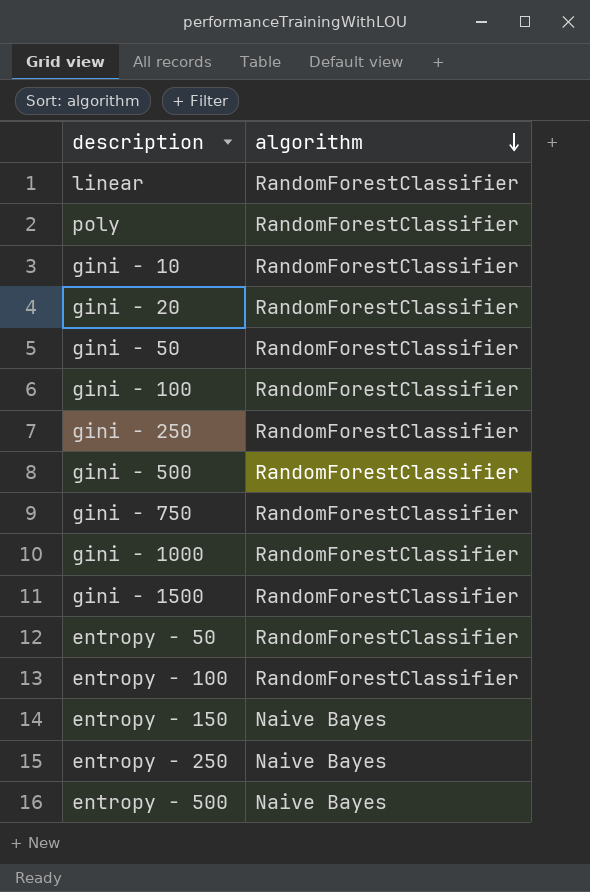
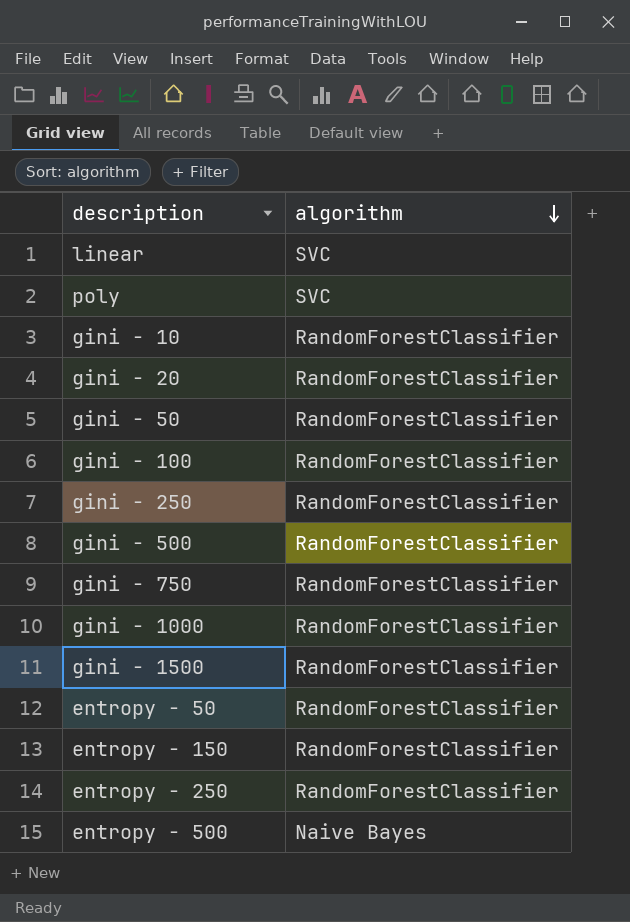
row entropy - 100: RandomForestClassifier -> none
linear | algorithm: RandomForestClassifier -> SVC
poly | algorithm: RandomForestClassifier -> SVC
entropy - 150 | algorithm: Naive Bayes -> RandomForestClassifier
entropy - 250 | algorithm: Naive Bayes -> RandomForestClassifier

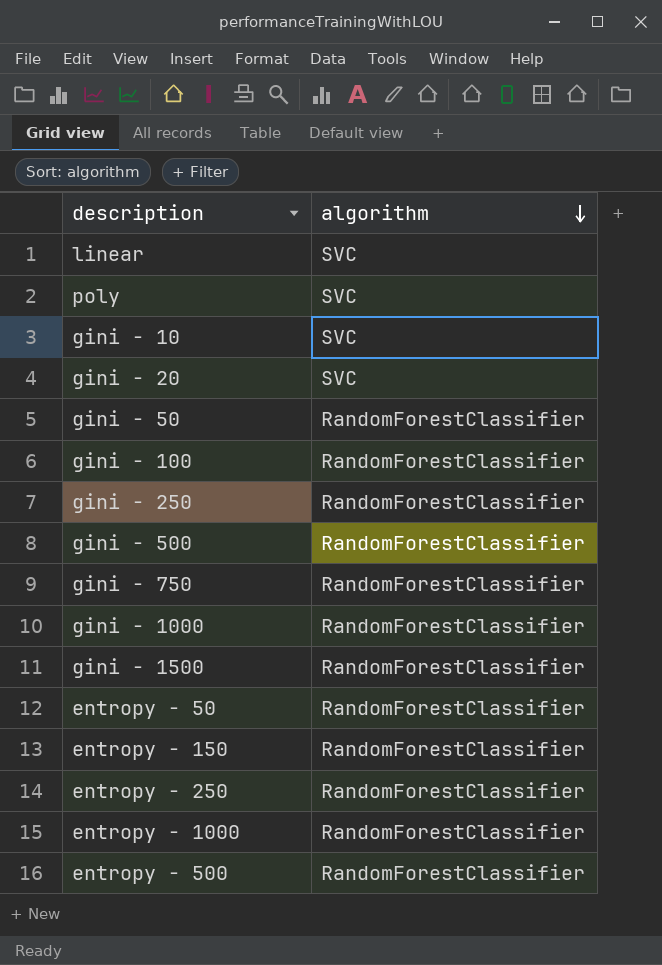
gini - 10 | algorithm: RandomForestClassifier -> SVC
gini - 20 | algorithm: RandomForestClassifier -> SVC
row entropy - 1000: none -> RandomForestClassifier
entropy - 500 | algorithm: Naive Bayes -> RandomForestClassifier

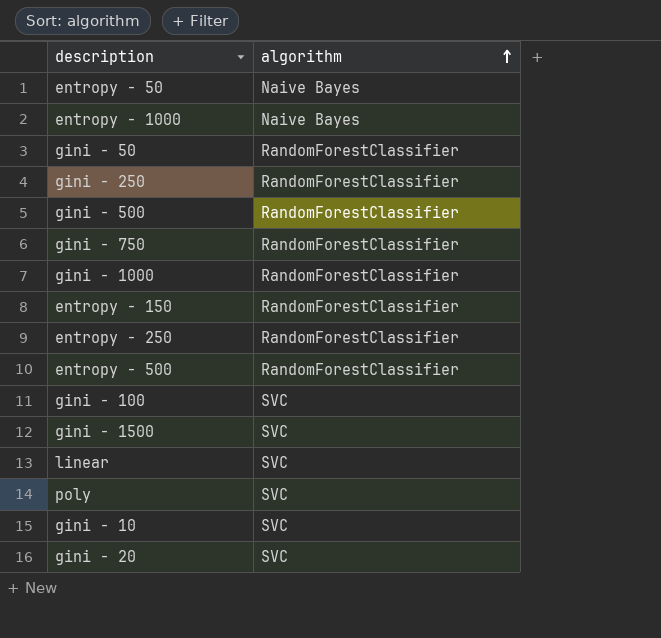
row order: algorithm descending -> algorithm ascending
entropy - 50 | algorithm: RandomForestClassifier -> Naive Bayes
entropy - 1000 | algorithm: RandomForestClassifier -> Naive Bayes
gini - 100 | algorithm: RandomForestClassifier -> SVC
gini - 1500 | algorithm: RandomForestClassifier -> SVC

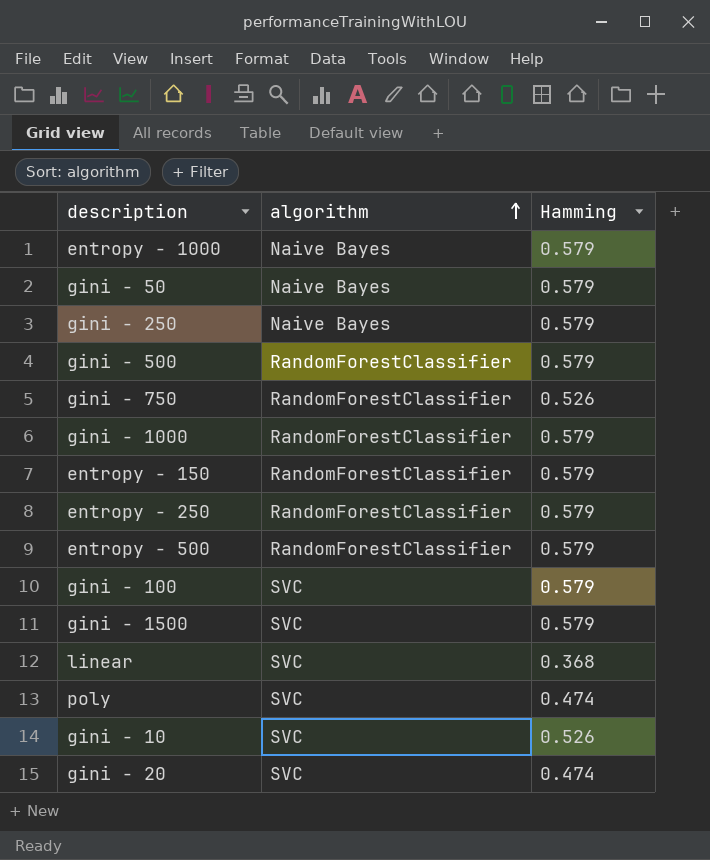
column Hamming | position: none -> 3
row entropy - 50: Naive Bayes -> none
gini - 50 | algorithm: RandomForestClassifier -> Naive Bayes
gini - 250 | algorithm: RandomForestClassifier -> Naive Bayes

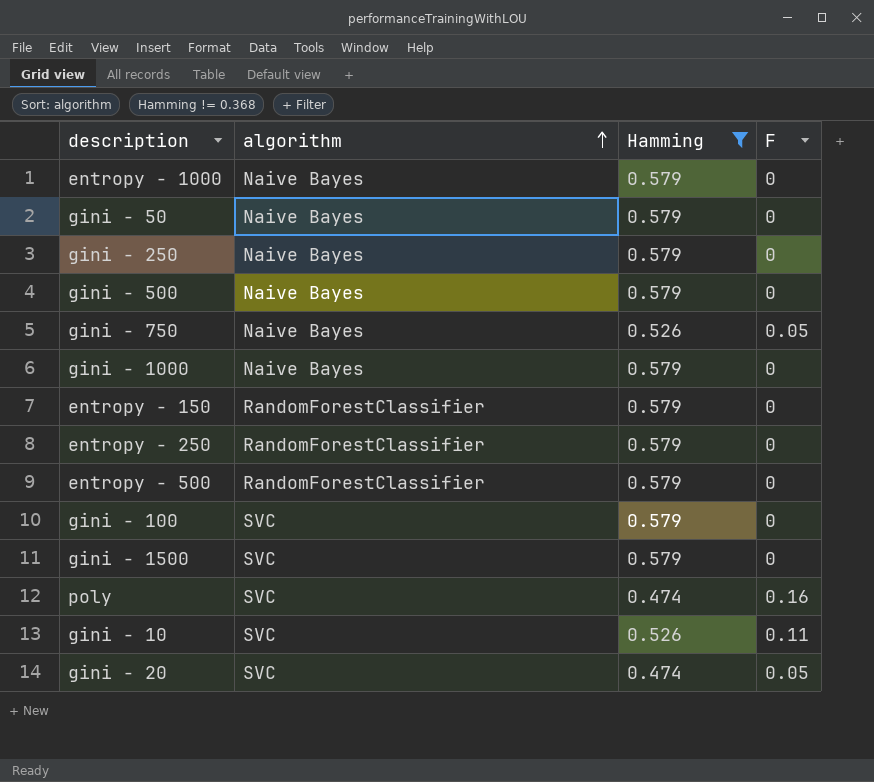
filter: none -> Hamming != 0.368
column F | position: none -> 4
gini - 500 | algorithm: RandomForestClassifier -> Naive Bayes
gini - 750 | algorithm: RandomForestClassifier -> Naive Bayes
gini - 1000 | algorithm: RandomForestClassifier -> Naive Bayes

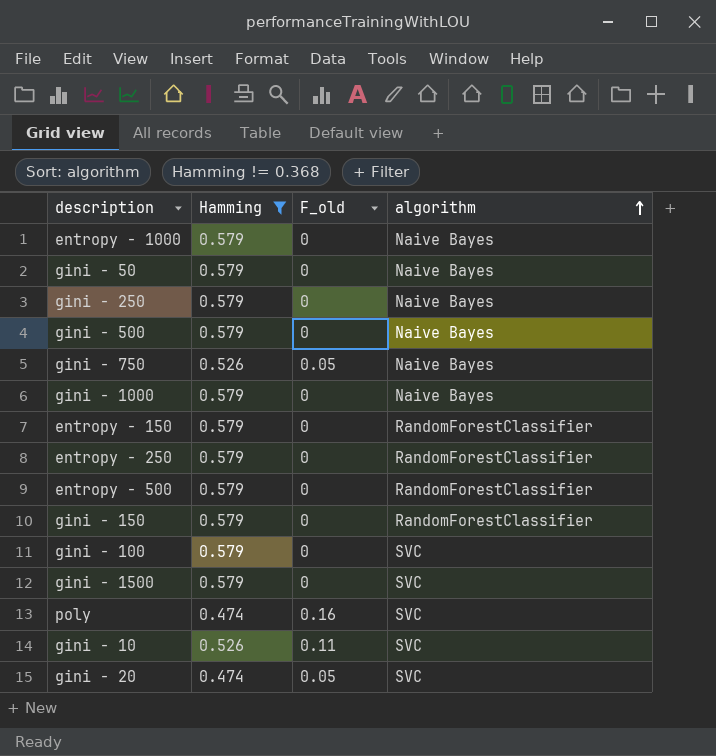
column name: F -> F_old
column algorithm | position: 2 -> 4
row gini - 150: none -> 0.579 | 0 | RandomForestClassifier

